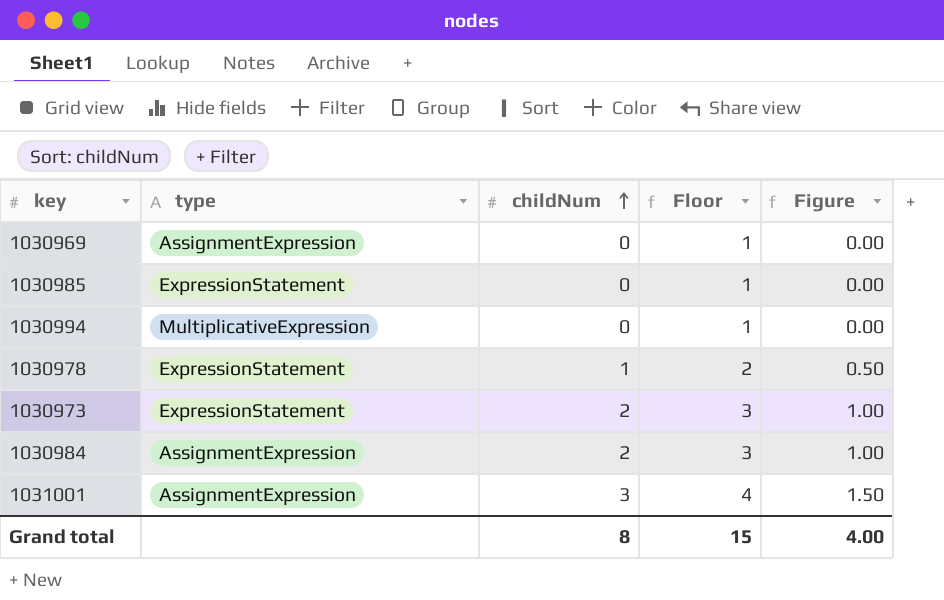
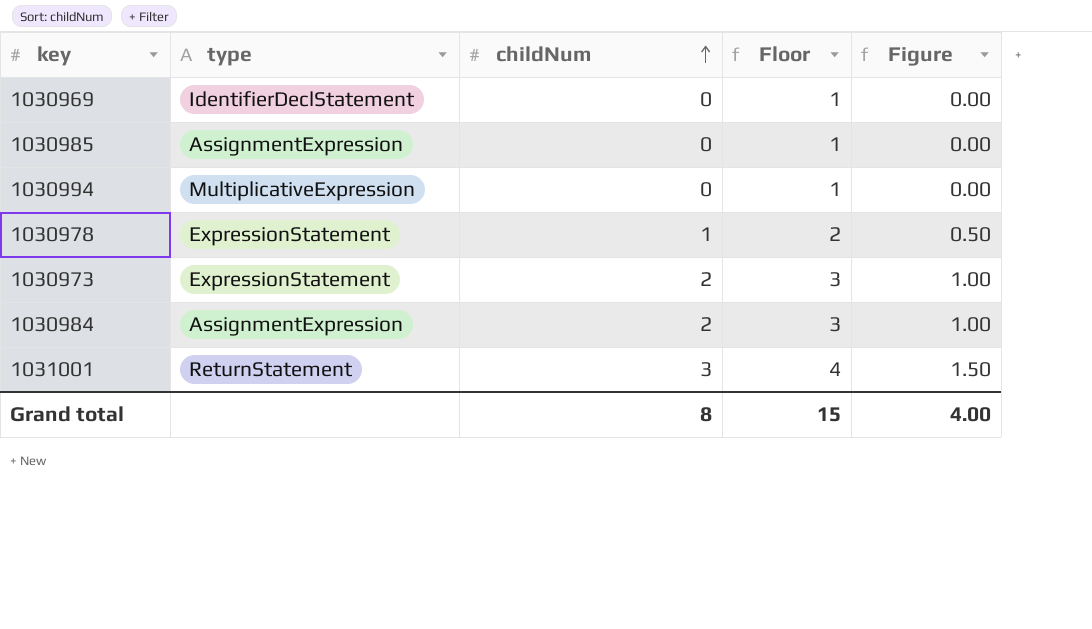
1030969 | type: AssignmentExpression -> IdentifierDeclStatement
1030985 | type: ExpressionStatement -> AssignmentExpression
1031001 | type: AssignmentExpression -> ReturnStatement

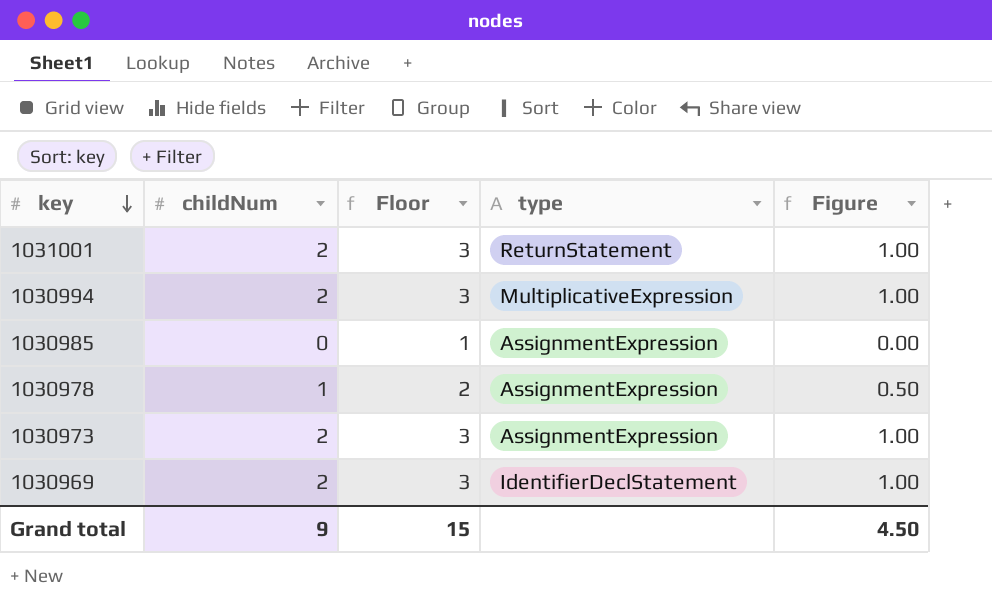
row order: childNum ascending -> key descending
column type | position: 2 -> 4
row 1030984: AssignmentExpression | 2 | 3 | 1.00 -> none
1031001 | childNum: 3 -> 2
1031001 | Floor: 4 -> 3
1031001 | Figure: 1.50 -> 1.00
1030994 | childNum: 0 -> 2
1030994 | Floor: 1 -> 3
1030994 | Figure: 0.00 -> 1.00
1030978 | type: ExpressionStatement -> AssignmentExpression
1030973 | type: ExpressionStatement -> AssignmentExpression
1030969 | childNum: 0 -> 2
1030969 | Floor: 1 -> 3
1030969 | Figure: 0.00 -> 1.00
Grand total | childNum: 8 -> 9
Grand total | Figure: 4.00 -> 4.50

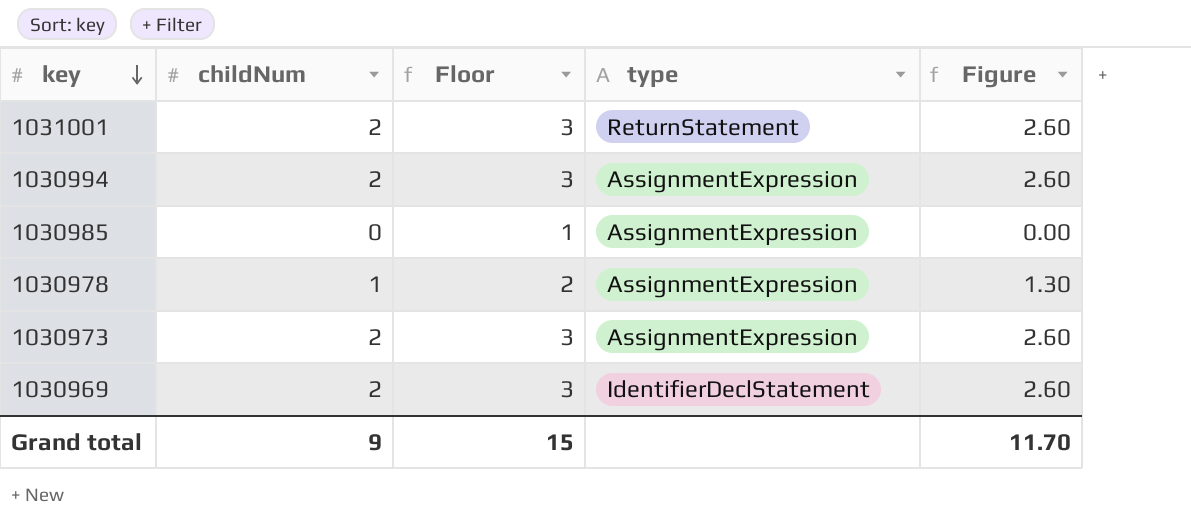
column Figure | formula: [childNum] * 0.5 -> [childNum] * 1.3
1030994 | type: MultiplicativeExpression -> AssignmentExpression
Grand total | Figure: 4.50 -> 11.70

